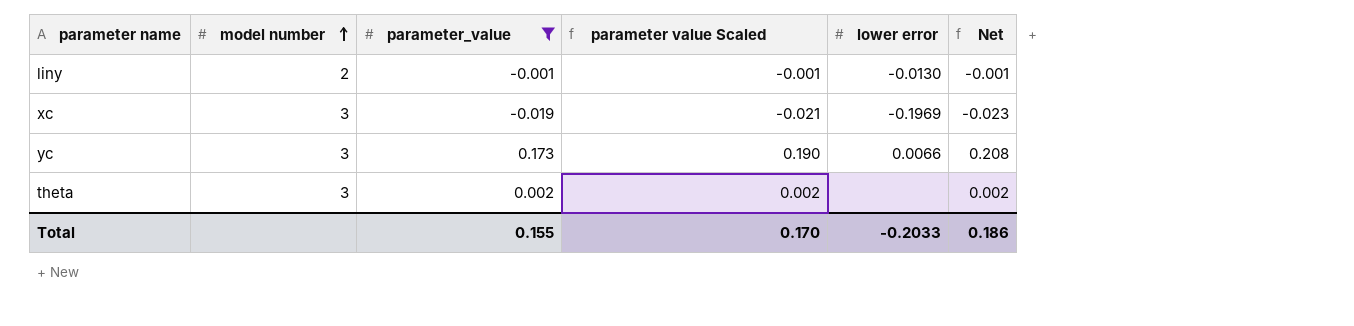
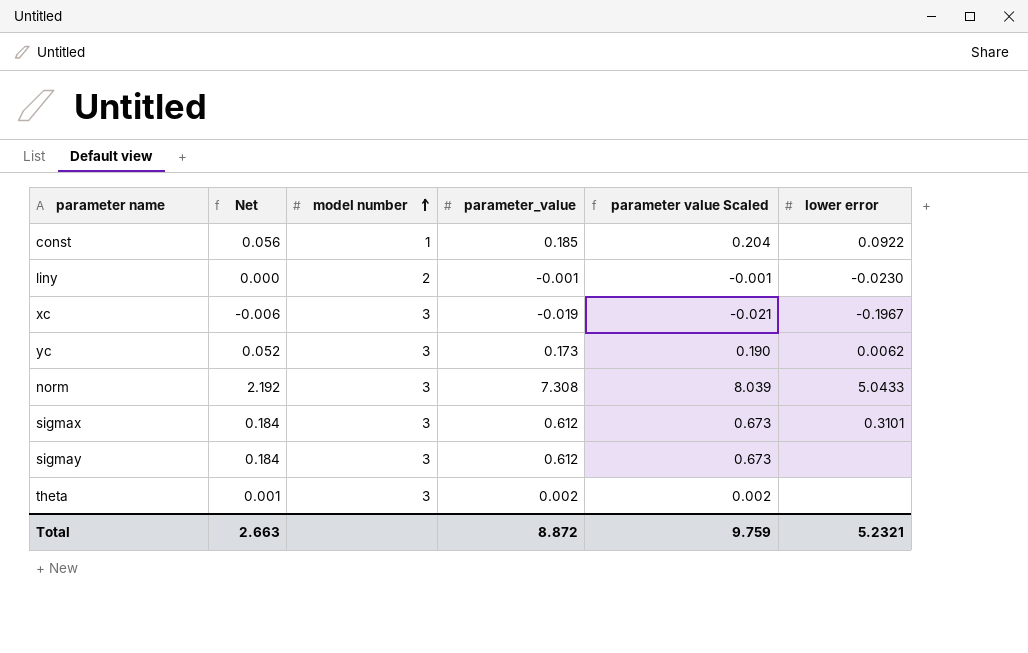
filter: parameter_value <= 0.173 -> none
column Net | formula: [parameter_value] * 1.2 -> [parameter_value] * 0.3
column Net | position: 6 -> 2
liny | lower error: -0.0130 -> -0.0230
xc | lower error: -0.1969 -> -0.1967
yc | lower error: 0.0066 -> 0.0062
Total | Net: 0.186 -> 2.663
Total | parameter_value: 0.155 -> 8.872
Total | parameter value Scaled: 0.170 -> 9.759
Total | lower error: -0.2033 -> 5.2321

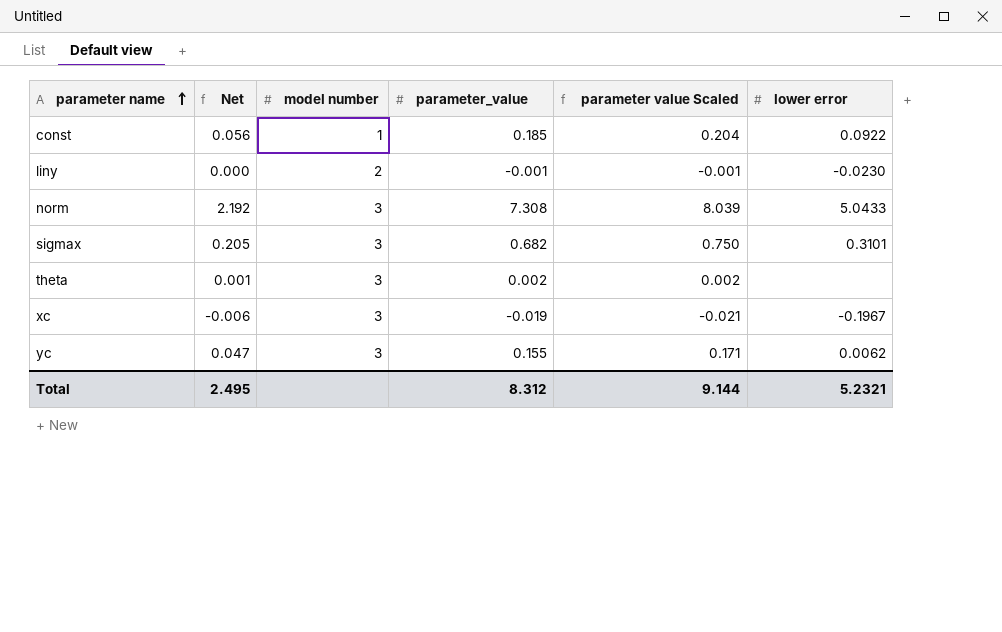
row order: model number ascending -> parameter name ascending
row sigmay: 0.184 | 3 | 0.612 | 0.673 | none -> none
sigmax | Net: 0.184 -> 0.205
sigmax | parameter_value: 0.612 -> 0.682
sigmax | parameter value Scaled: 0.673 -> 0.750
yc | Net: 0.052 -> 0.047
yc | parameter_value: 0.173 -> 0.155
yc | parameter value Scaled: 0.190 -> 0.171
Total | Net: 2.663 -> 2.495
Total | parameter_value: 8.872 -> 8.312
Total | parameter value Scaled: 9.759 -> 9.144

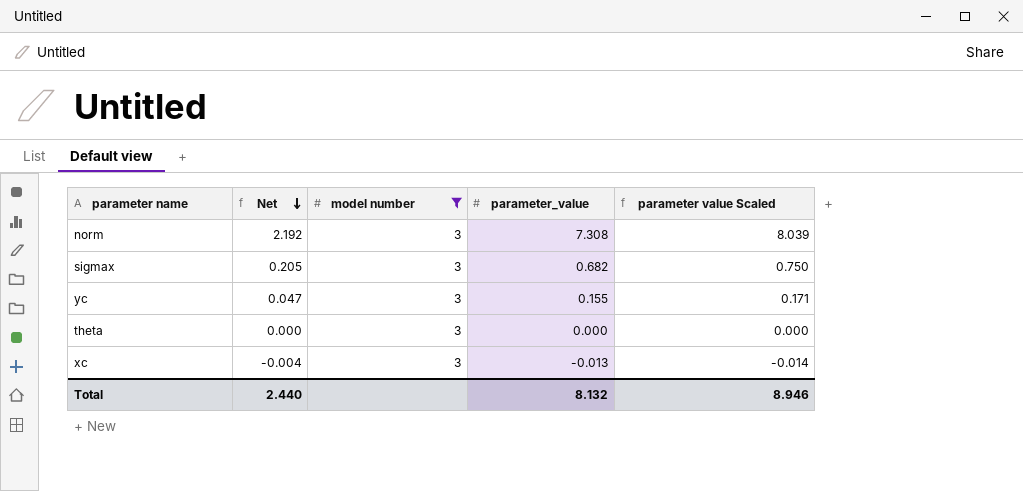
filter: none -> model number = 3
row order: parameter name ascending -> Net descending
column lower error | position: 6 -> none
theta | Net: 0.001 -> 0.000
theta | parameter_value: 0.002 -> 0.000
theta | parameter value Scaled: 0.002 -> 0.000
xc | Net: -0.006 -> -0.004
xc | parameter_value: -0.019 -> -0.013
xc | parameter value Scaled: -0.021 -> -0.014
Total | Net: 2.495 -> 2.440
Total | parameter_value: 8.312 -> 8.132
Total | parameter value Scaled: 9.144 -> 8.946

